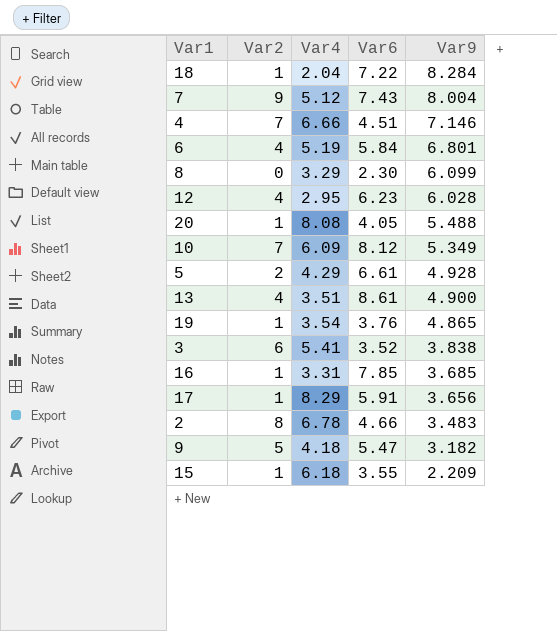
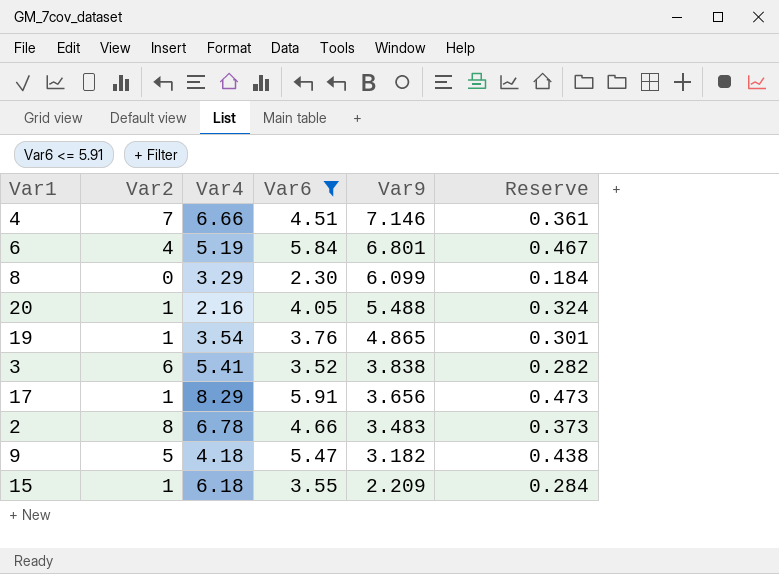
filter: none -> Var6 <= 5.91
column Reserve | formula: none -> [Var6] * 0.08
20 | Var4: 8.08 -> 2.16

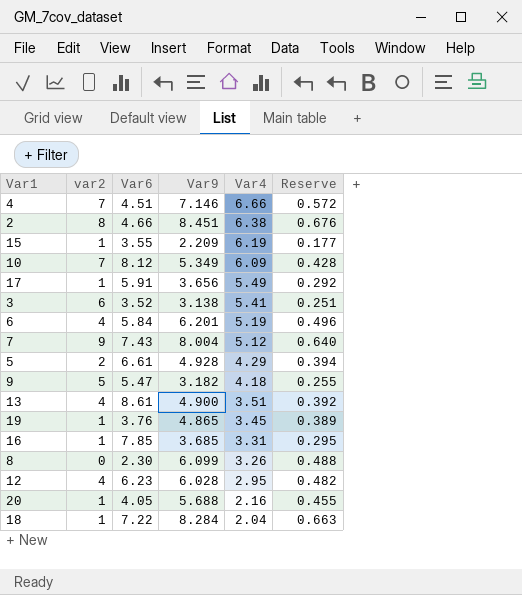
filter: Var6 <= 5.91 -> none
row order: Var9 descending -> Var4 descending
column name: Var2 -> var2
column Var4 | position: 3 -> 5
column Reserve | formula: [Var6] * 0.08 -> [Var9] * 0.08
2 | Var9: 3.483 -> 8.451
2 | Var4: 6.78 -> 6.38
15 | Var4: 6.18 -> 6.19
17 | Var4: 8.29 -> 5.49
3 | Var9: 3.838 -> 3.138
6 | Var9: 6.801 -> 6.201
19 | Var4: 3.54 -> 3.45
8 | Var4: 3.29 -> 3.26
20 | Var9: 5.488 -> 5.688

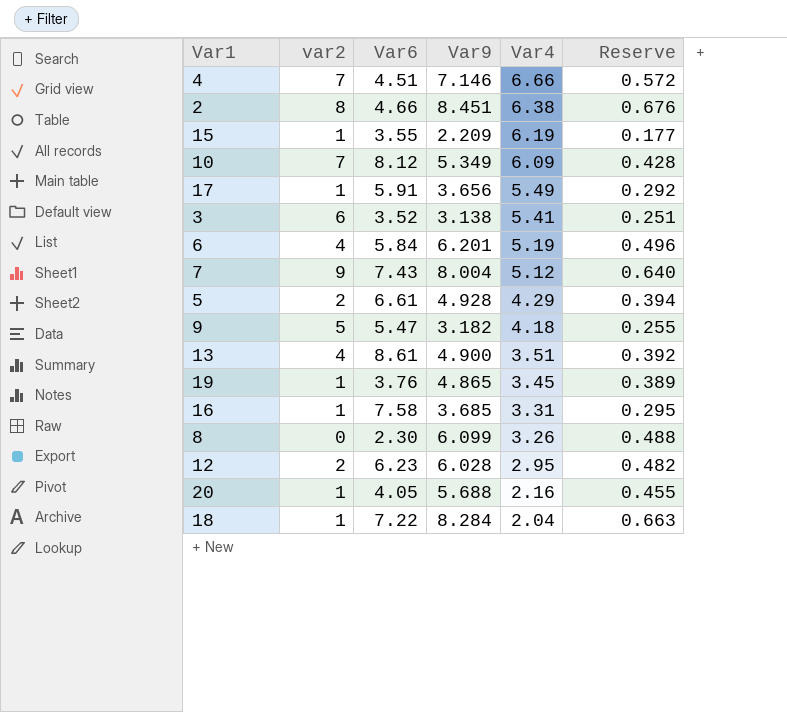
16 | Var6: 7.85 -> 7.58
12 | var2: 4 -> 2

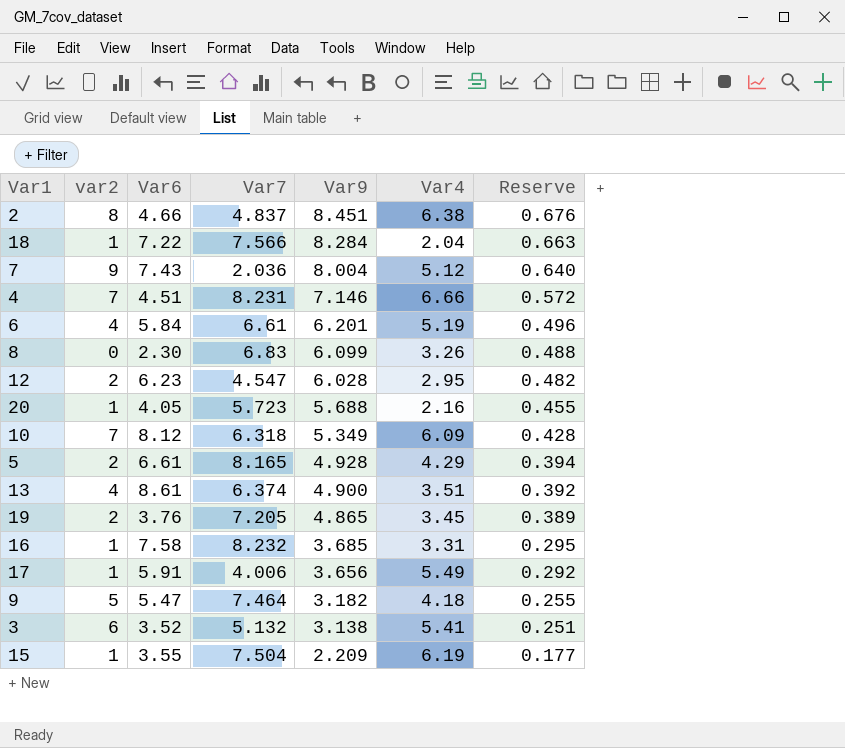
row order: Var4 descending -> Var9 descending
column Var7 | position: none -> 4
19 | var2: 1 -> 2

